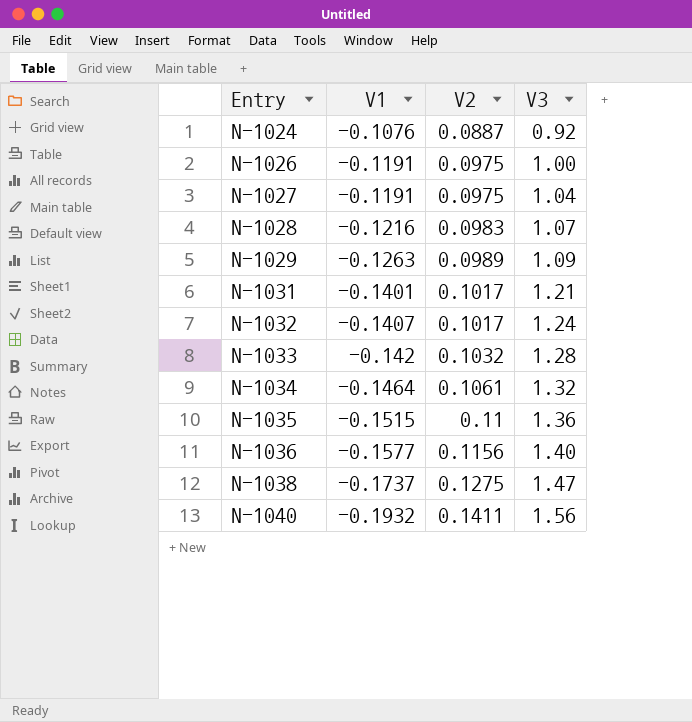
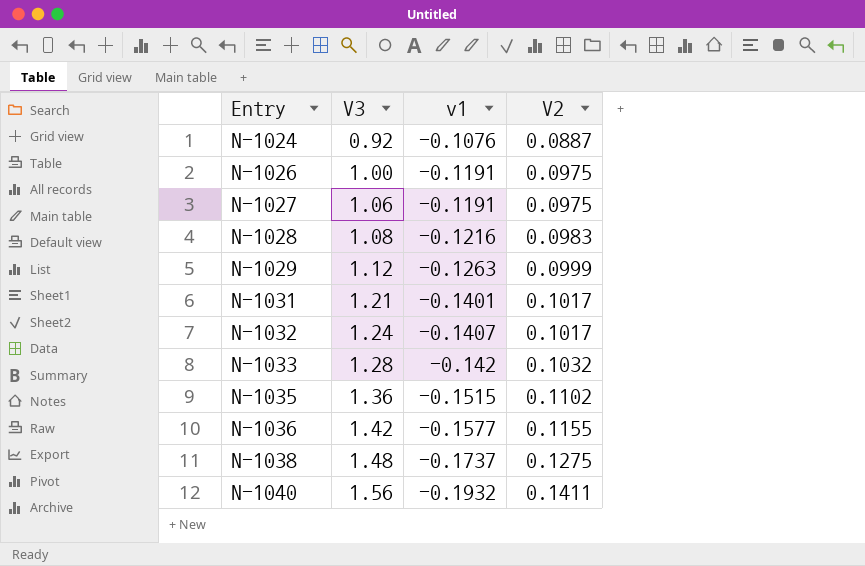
column V3 | position: 4 -> 2
column name: V1 -> v1
row N-1034: -0.1464 | 0.1061 | 1.32 -> none
N-1027 | V3: 1.04 -> 1.06
N-1028 | V3: 1.07 -> 1.08
N-1029 | V3: 1.09 -> 1.12
N-1029 | V2: 0.0989 -> 0.0999
N-1035 | V2: 0.11 -> 0.1102
N-1036 | V3: 1.40 -> 1.42
N-1036 | V2: 0.1156 -> 0.1155
N-1038 | V3: 1.47 -> 1.48

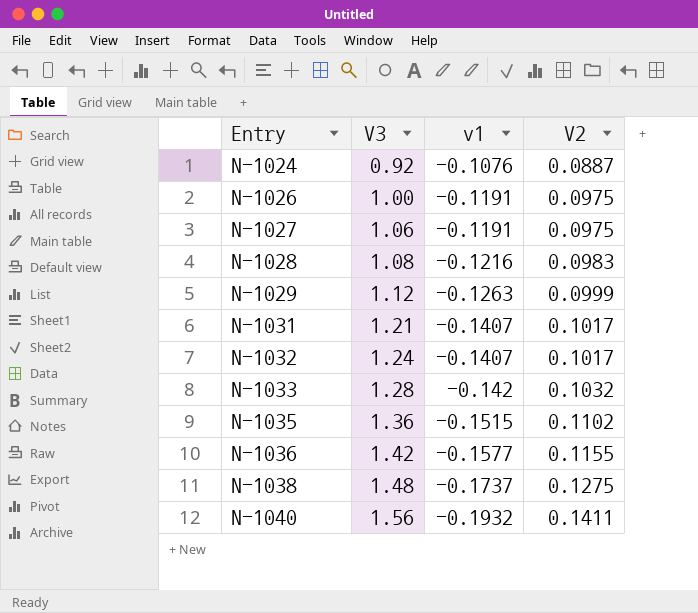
N-1031 | v1: -0.1401 -> -0.1407

